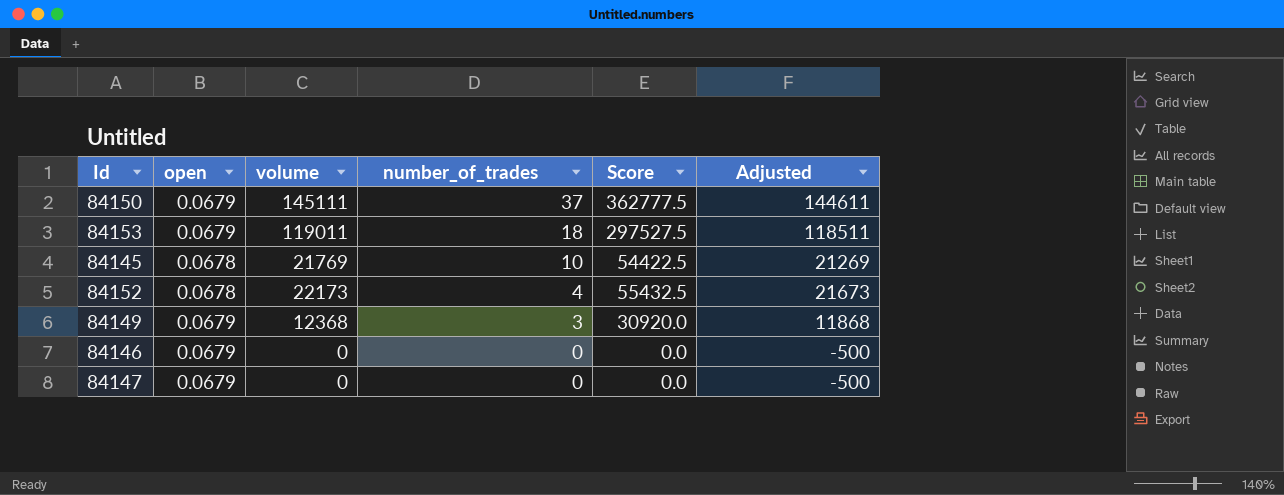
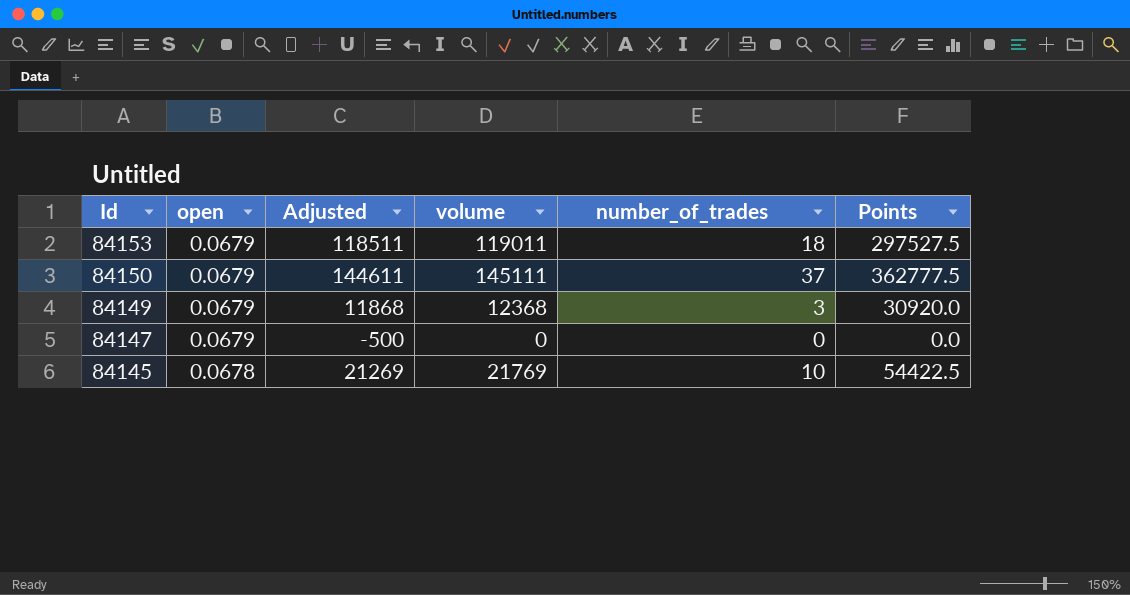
row order: number_of_trades descending -> Id descending
column Adjusted | position: 6 -> 3
column name: Score -> Points
row 84152: 0.0678 | 22173 | 4 | 55432.5 | 21673 -> none
row 84146: 0.0679 | 0 | 0 | 0.0 | -500 -> none

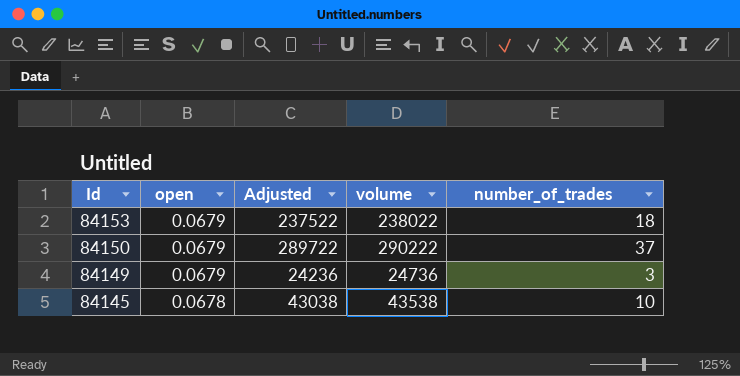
column Points | formula: [volume] * 2.5 -> none
row 84147: 0.0679 | -500 | 0 | 0 | 0.0 -> none
84153 | Adjusted: 118511 -> 237522
84153 | volume: 119011 -> 238022
84150 | Adjusted: 144611 -> 289722
84150 | volume: 145111 -> 290222
84149 | Adjusted: 11868 -> 24236
84149 | volume: 12368 -> 24736
84145 | Adjusted: 21269 -> 43038
84145 | volume: 21769 -> 43538

